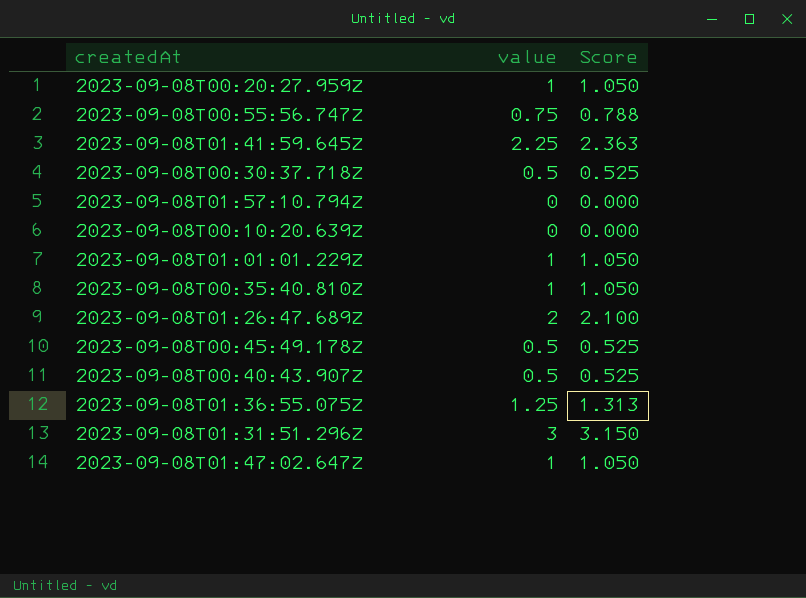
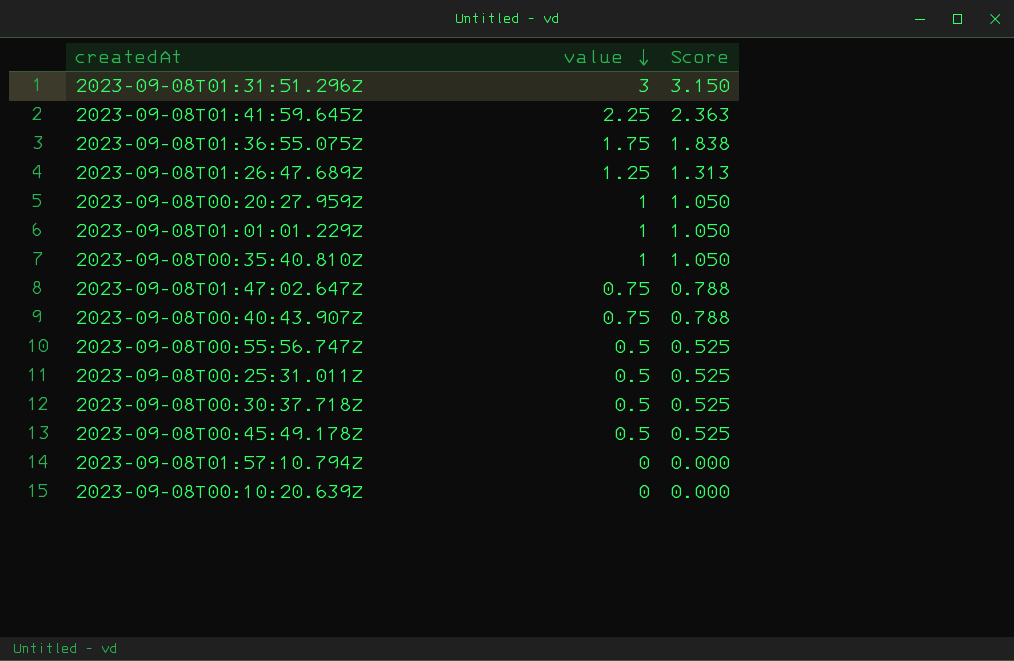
row order: none -> value descending
2023-09-08T01:36:55.075Z | value: 1.25 -> 1.75
2023-09-08T01:36:55.075Z | Score: 1.313 -> 1.838
2023-09-08T01:26:47.689Z | value: 2 -> 1.25
2023-09-08T01:26:47.689Z | Score: 2.100 -> 1.313
2023-09-08T01:47:02.647Z | value: 1 -> 0.75
2023-09-08T01:47:02.647Z | Score: 1.050 -> 0.788
2023-09-08T00:40:43.907Z | value: 0.5 -> 0.75
2023-09-08T00:40:43.907Z | Score: 0.525 -> 0.788
2023-09-08T00:55:56.747Z | value: 0.75 -> 0.5
2023-09-08T00:55:56.747Z | Score: 0.788 -> 0.525
row 2023-09-08T00:25:31.011Z: none -> 0.5 | 0.525

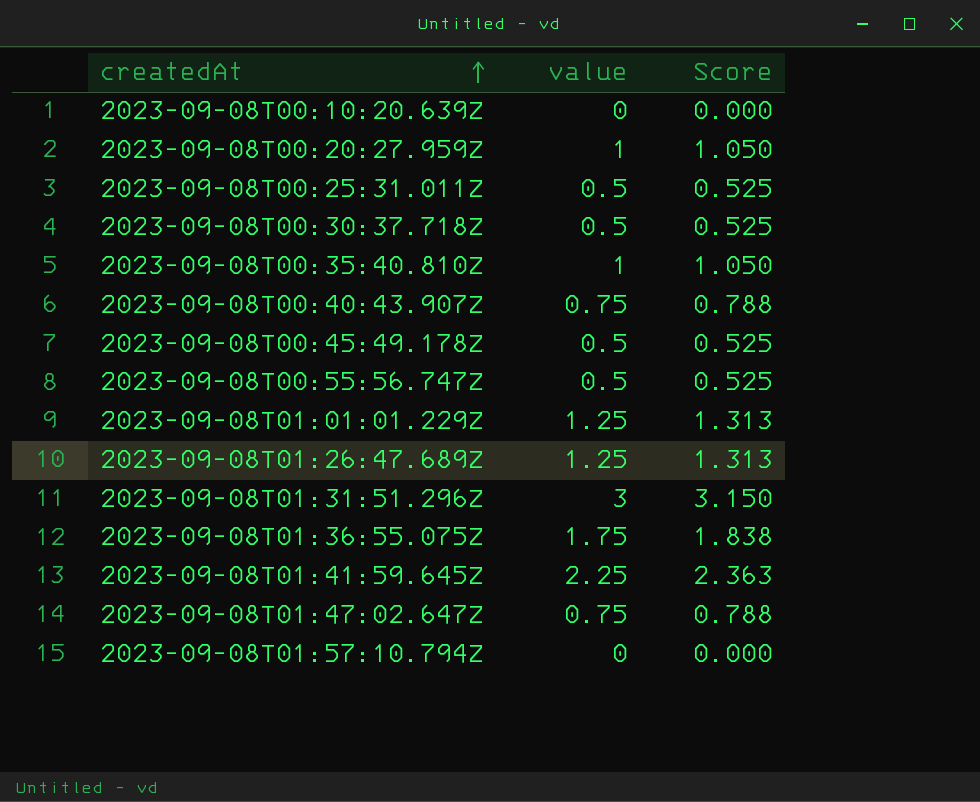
row order: value descending -> createdAt ascending
2023-09-08T01:01:01.229Z | value: 1 -> 1.25
2023-09-08T01:01:01.229Z | Score: 1.050 -> 1.313

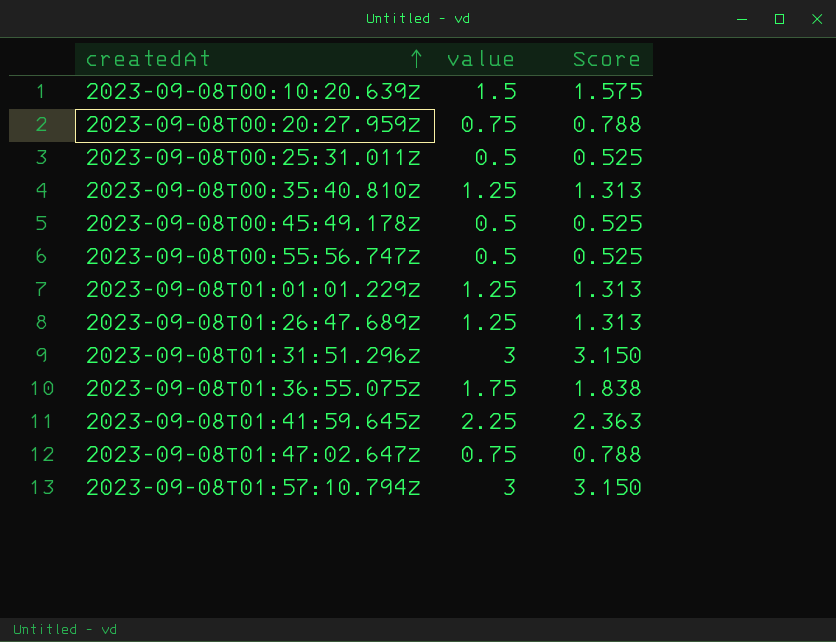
row 2023-09-08T00:30:37.718Z: 0.5 | 0.525 -> none
row 2023-09-08T00:40:43.907Z: 0.75 | 0.788 -> none
2023-09-08T00:10:20.639Z | value: 0 -> 1.5
2023-09-08T00:10:20.639Z | Score: 0.000 -> 1.575
2023-09-08T00:20:27.959Z | value: 1 -> 0.75
2023-09-08T00:20:27.959Z | Score: 1.050 -> 0.788
2023-09-08T00:35:40.810Z | value: 1 -> 1.25
2023-09-08T00:35:40.810Z | Score: 1.050 -> 1.313
2023-09-08T01:57:10.794Z | value: 0 -> 3
2023-09-08T01:57:10.794Z | Score: 0.000 -> 3.150

